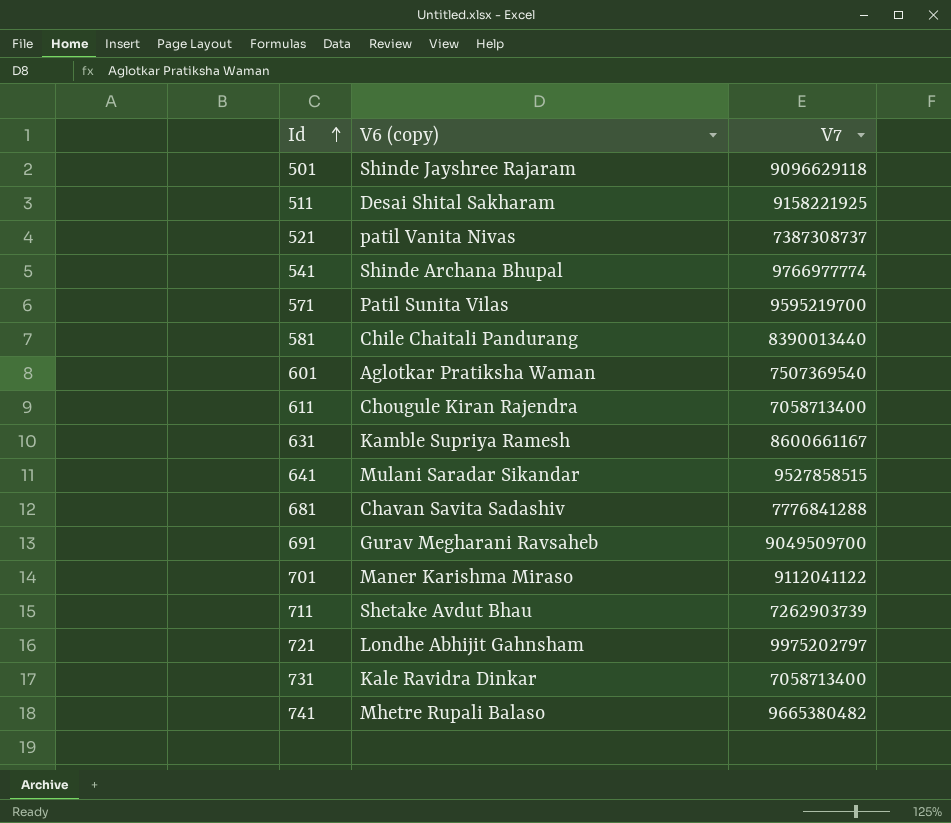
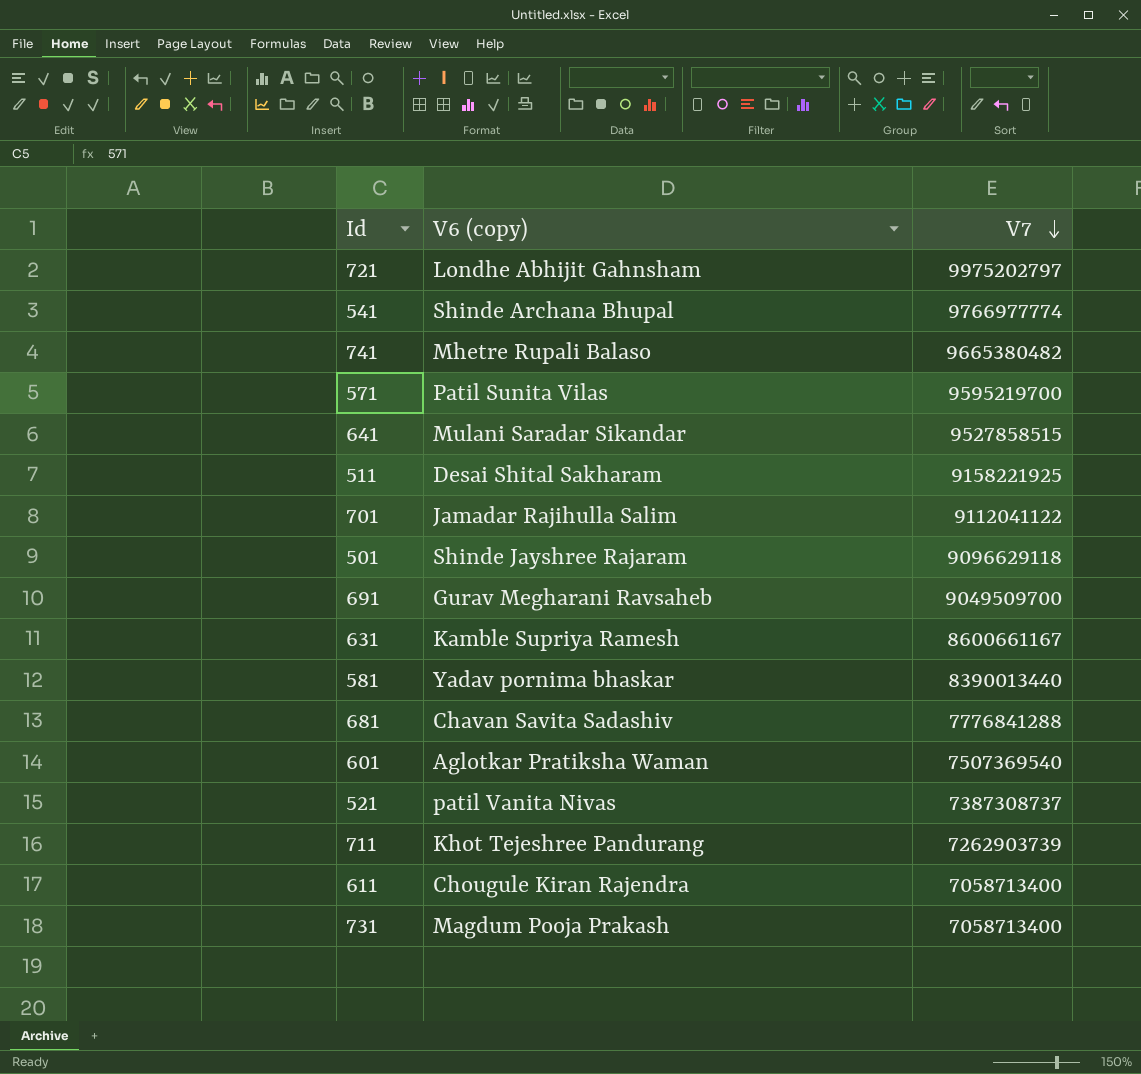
row order: Id ascending -> V7 descending
701 | V6 (copy): Maner Karishma Miraso -> Jamadar Rajihulla Salim
581 | V6 (copy): Chile Chaitali Pandurang -> Yadav pornima bhaskar
711 | V6 (copy): Shetake Avdut Bhau -> Khot Tejeshree Pandurang
731 | V6 (copy): Kale Ravidra Dinkar -> Magdum Pooja Prakash

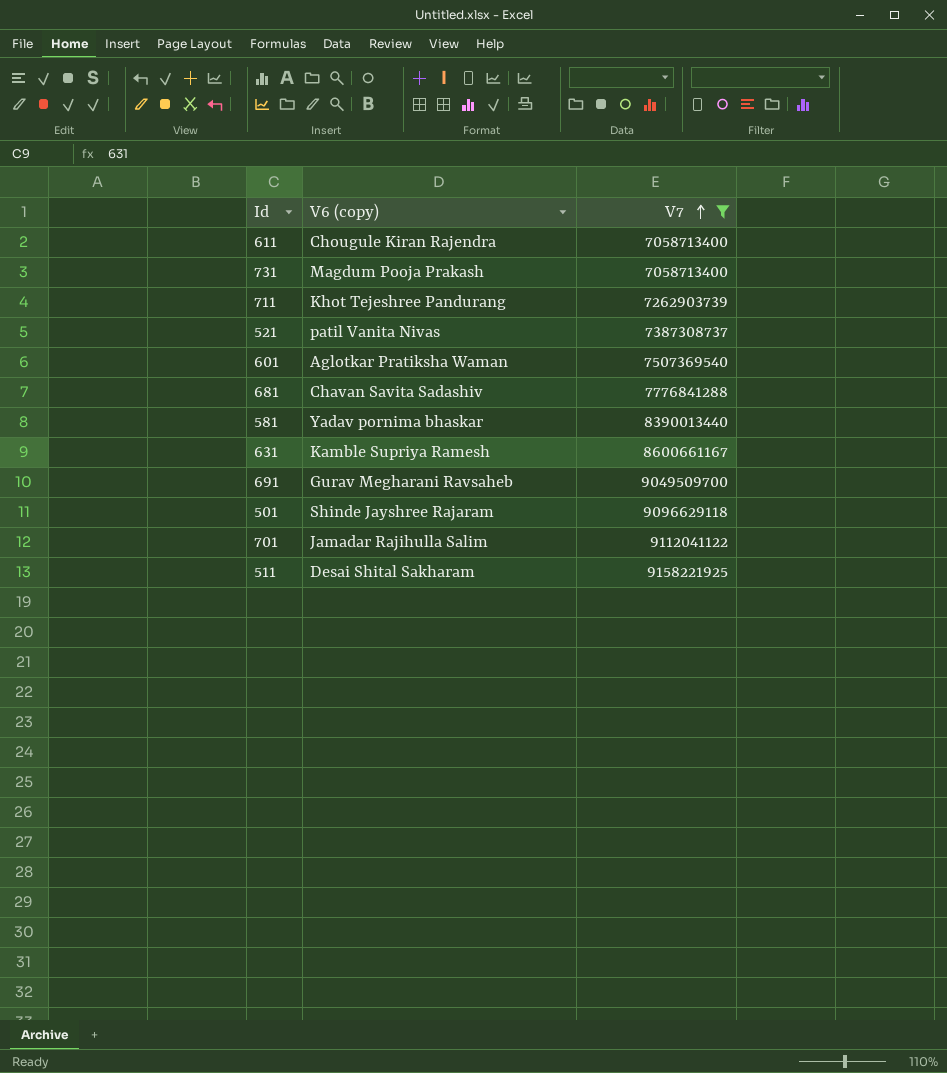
filter: none -> V7 <= 9158221925
row order: V7 descending -> V7 ascending

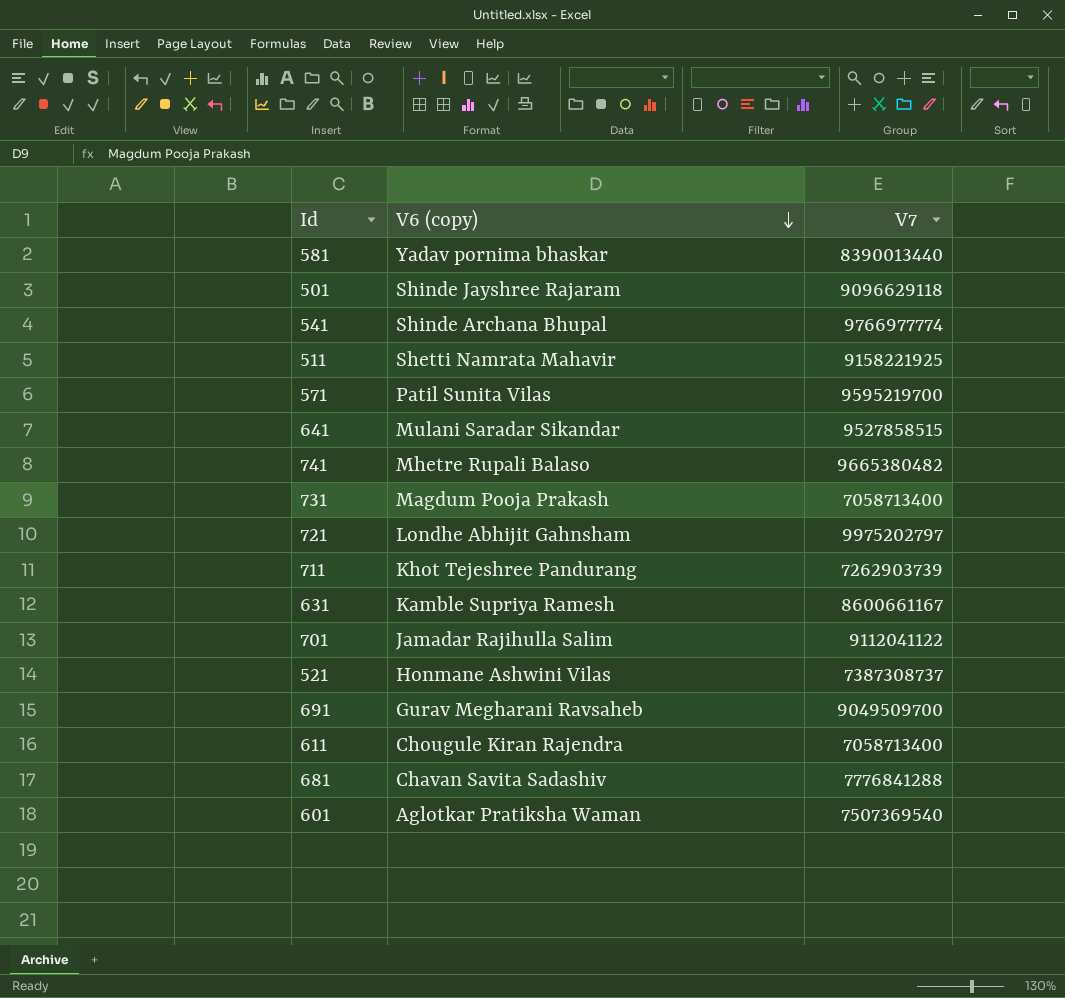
filter: V7 <= 9158221925 -> none
row order: V7 ascending -> V6 (copy) descending
511 | V6 (copy): Desai Shital Sakharam -> Shetti Namrata Mahavir
521 | V6 (copy): patil Vanita Nivas -> Honmane Ashwini Vilas

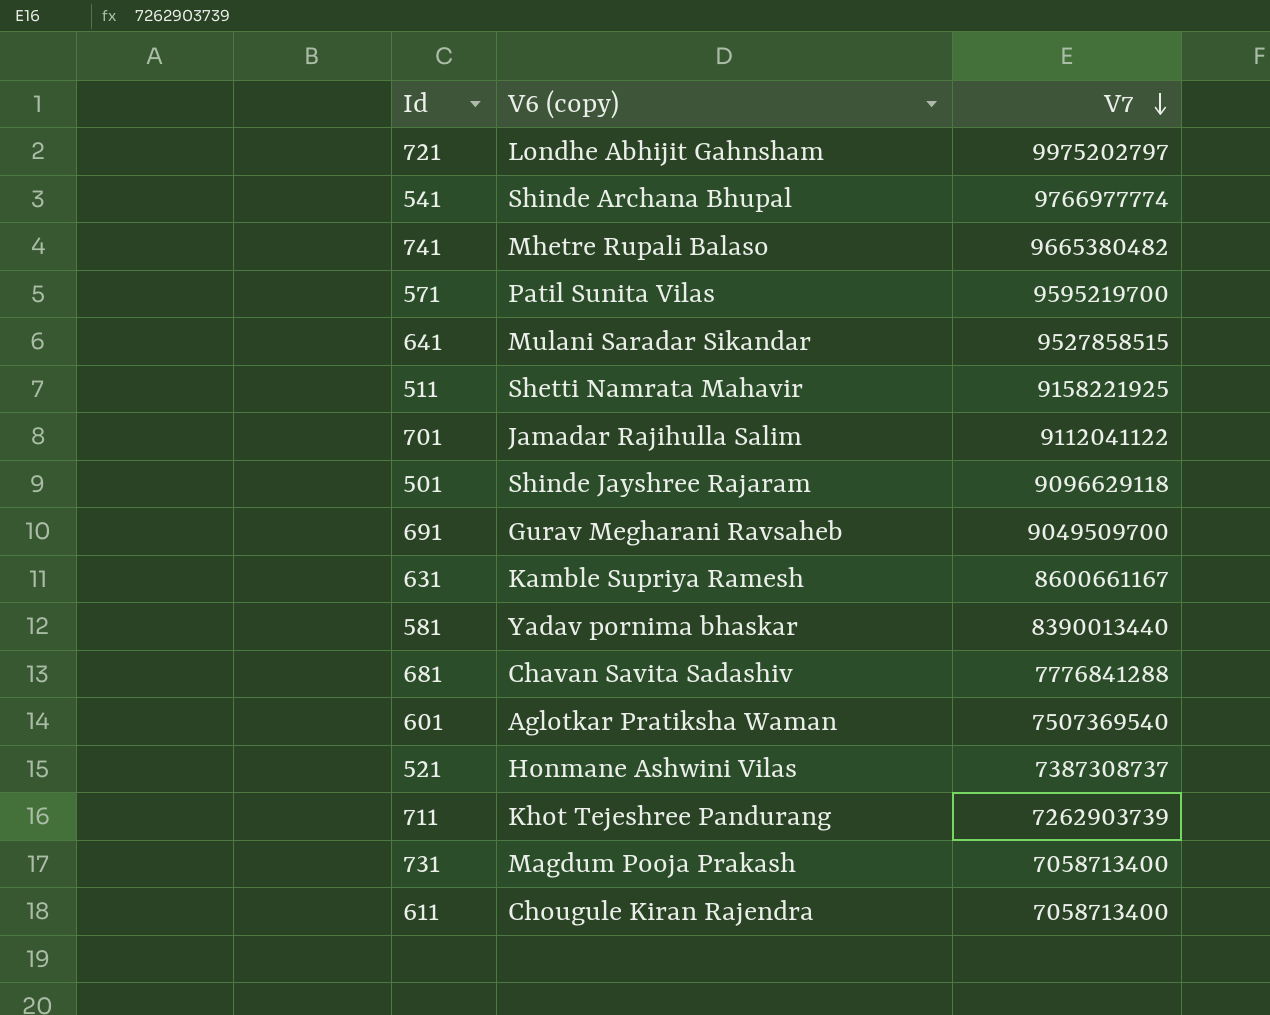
row order: V6 (copy) descending -> V7 descending

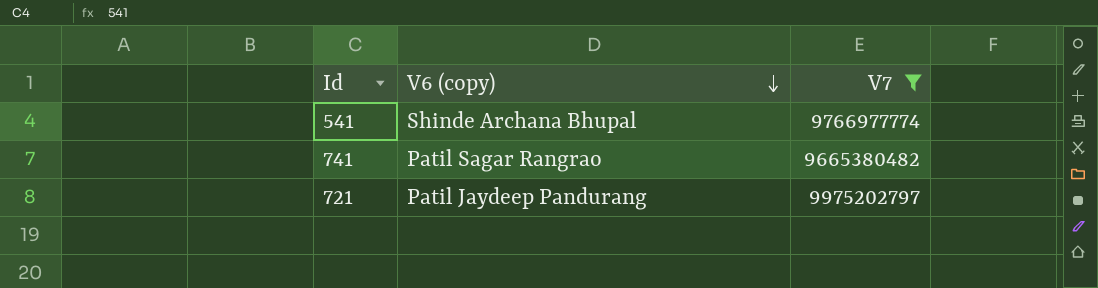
filter: none -> V7 >= 9665380482
row order: V7 descending -> V6 (copy) descending
741 | V6 (copy): Mhetre Rupali Balaso -> Patil Sagar Rangrao
721 | V6 (copy): Londhe Abhijit Gahnsham -> Patil Jaydeep Pandurang

